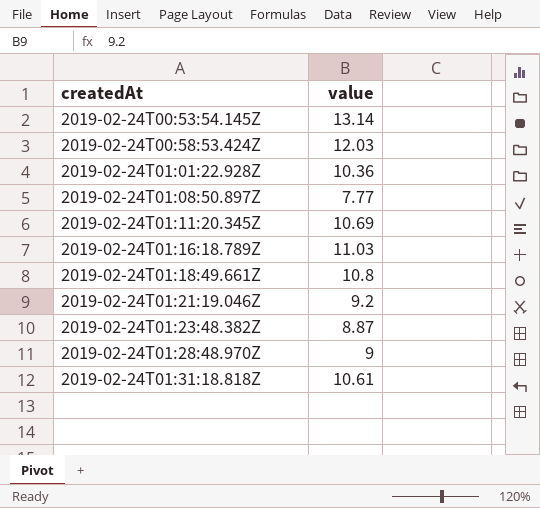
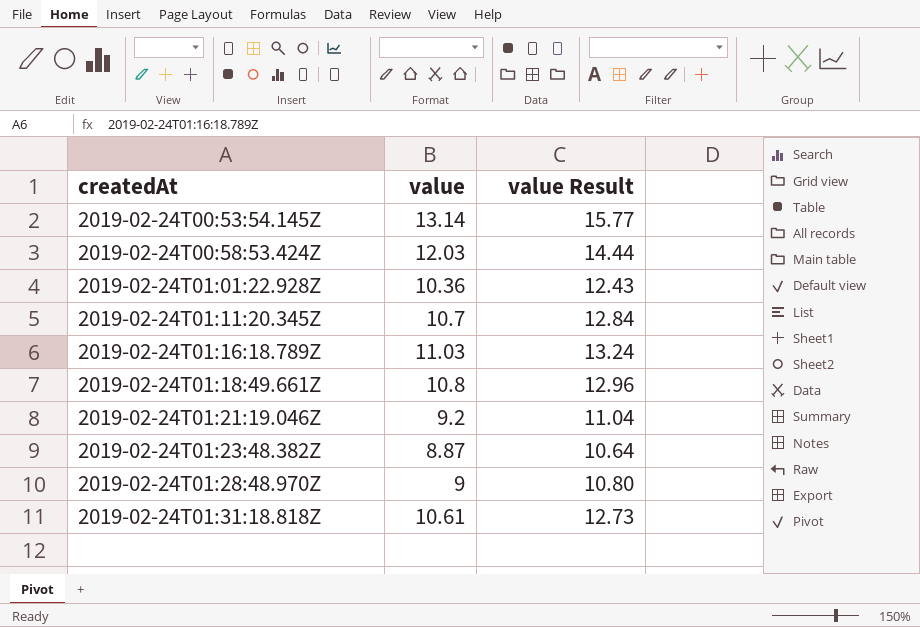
column value Result | formula: none -> [value] * 1.2
row 2019-02-24T01:08:50.897Z: 7.77 -> none
2019-02-24T01:11:20.345Z | value: 10.69 -> 10.7

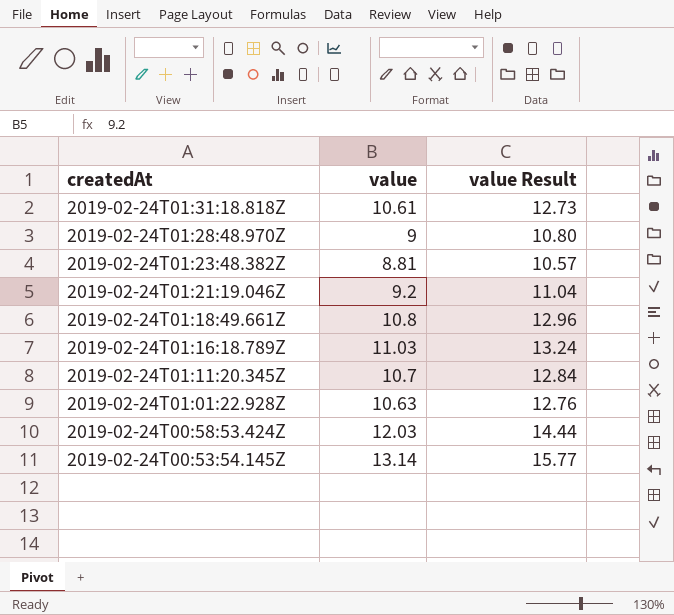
row order: createdAt ascending -> createdAt descending
2019-02-24T01:23:48.382Z | value: 8.87 -> 8.81
2019-02-24T01:23:48.382Z | value Result: 10.64 -> 10.57
2019-02-24T01:01:22.928Z | value: 10.36 -> 10.63
2019-02-24T01:01:22.928Z | value Result: 12.43 -> 12.76

